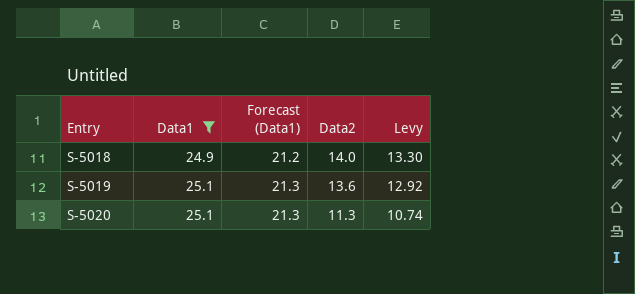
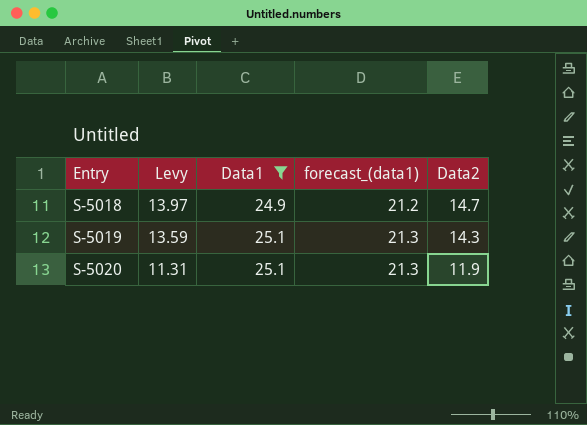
column Levy | position: 5 -> 2
column name: Forecast (Data1) -> forecast_(data1)
S-5018 | Levy: 13.30 -> 13.97
S-5018 | Data2: 14.0 -> 14.7
S-5019 | Levy: 12.92 -> 13.59
S-5019 | Data2: 13.6 -> 14.3
S-5020 | Levy: 10.74 -> 11.31
S-5020 | Data2: 11.3 -> 11.9

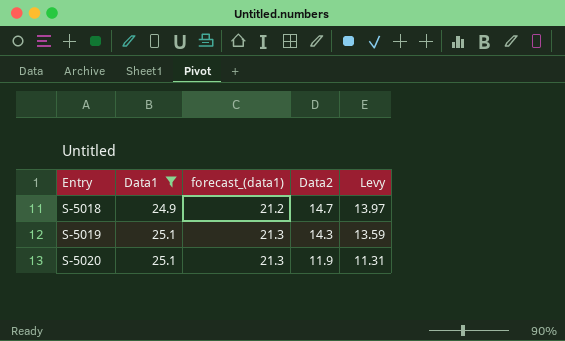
column Levy | position: 2 -> 5

